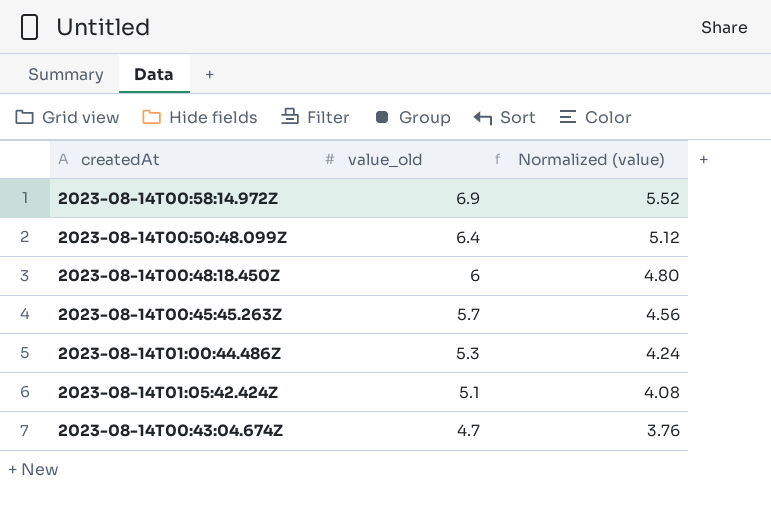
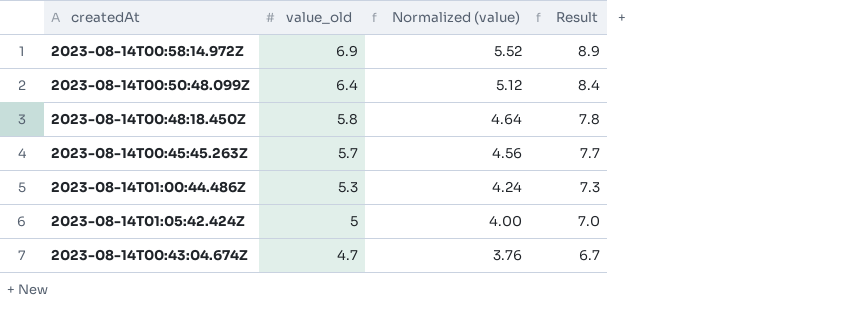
column Result | formula: none -> [value_old] + 2
2023-08-14T00:48:18.450Z | value_old: 6 -> 5.8
2023-08-14T00:48:18.450Z | Normalized (value): 4.80 -> 4.64
2023-08-14T01:05:42.424Z | value_old: 5.1 -> 5
2023-08-14T01:05:42.424Z | Normalized (value): 4.08 -> 4.00

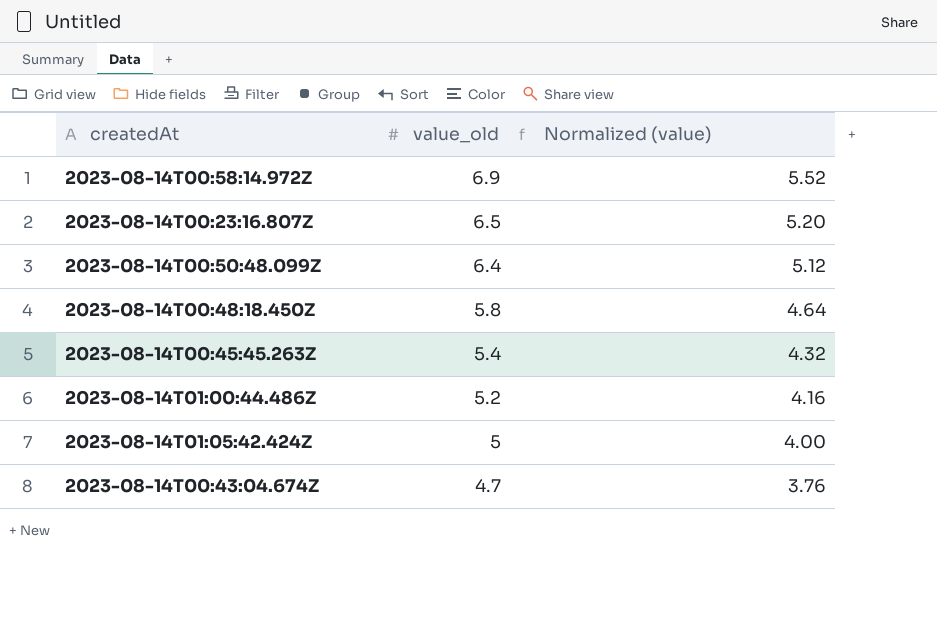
column Result | formula: [value_old] + 2 -> none
row 2023-08-14T00:23:16.807Z: none -> 6.5 | 5.20
2023-08-14T00:45:45.263Z | value_old: 5.7 -> 5.4
2023-08-14T00:45:45.263Z | Normalized (value): 4.56 -> 4.32
2023-08-14T01:00:44.486Z | value_old: 5.3 -> 5.2
2023-08-14T01:00:44.486Z | Normalized (value): 4.24 -> 4.16

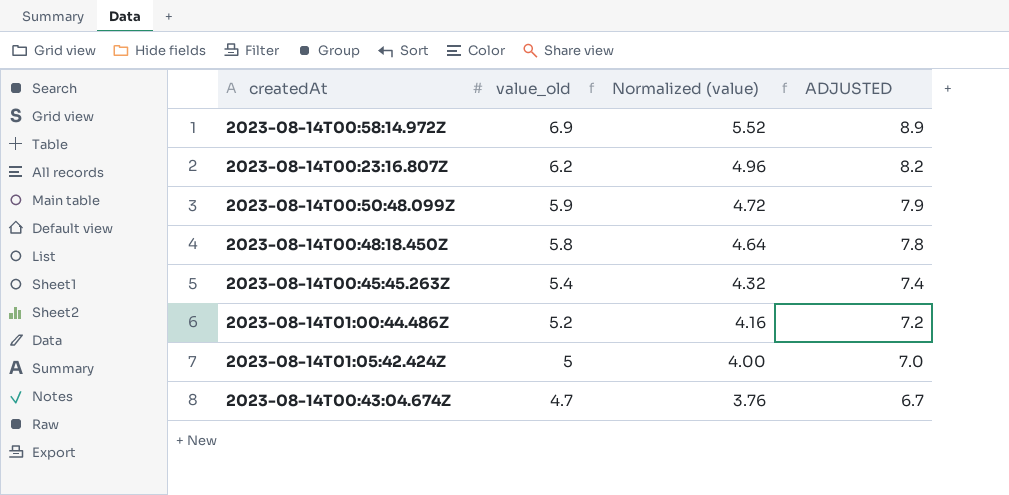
column ADJUSTED | formula: none -> [value_old] + 2
2023-08-14T00:23:16.807Z | value_old: 6.5 -> 6.2
2023-08-14T00:23:16.807Z | Normalized (value): 5.20 -> 4.96
2023-08-14T00:50:48.099Z | value_old: 6.4 -> 5.9
2023-08-14T00:50:48.099Z | Normalized (value): 5.12 -> 4.72

